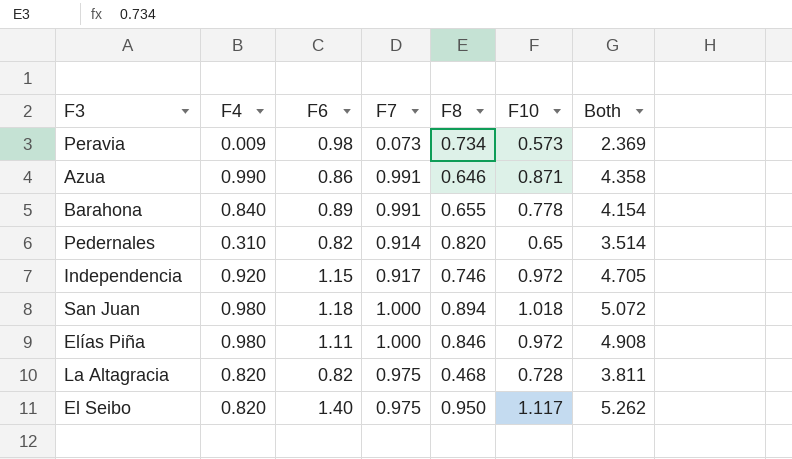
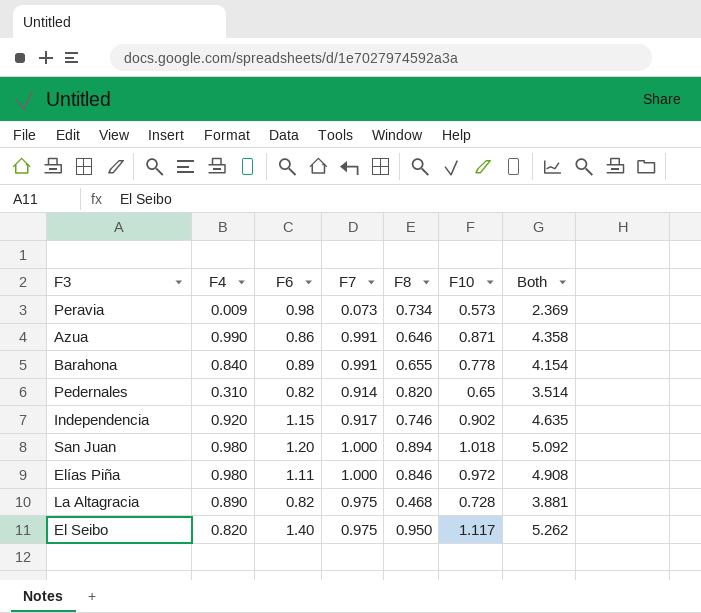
Independencia | F10: 0.972 -> 0.902
Independencia | Both: 4.705 -> 4.635
San Juan | F6: 1.18 -> 1.20
San Juan | Both: 5.072 -> 5.092
La Altagracia | F4: 0.820 -> 0.890
La Altagracia | Both: 3.811 -> 3.881

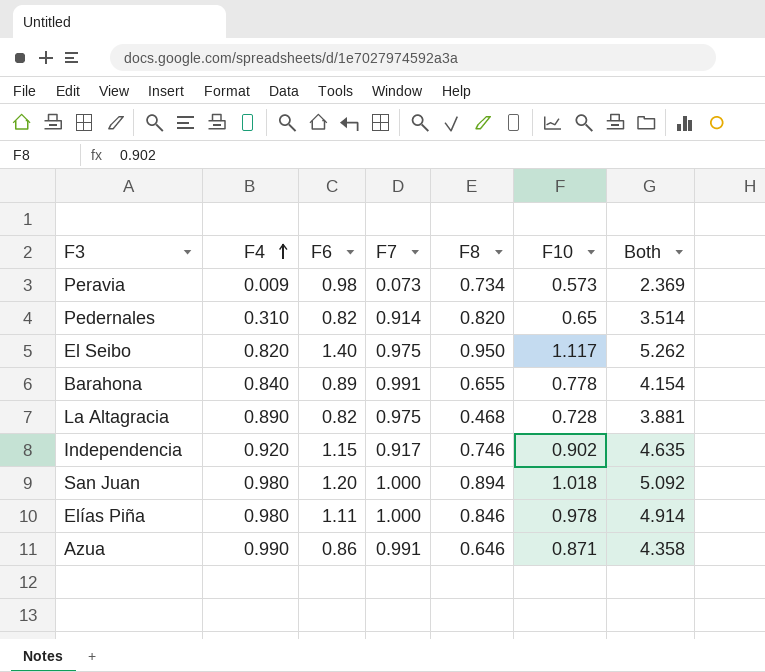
row order: none -> F4 ascending
Elías Piña | F10: 0.972 -> 0.978
Elías Piña | Both: 4.908 -> 4.914

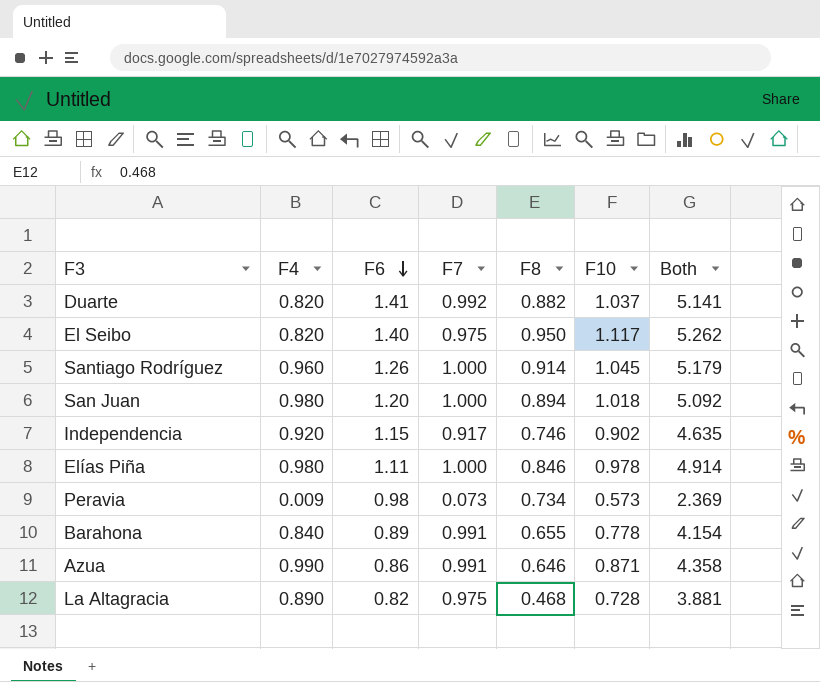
row order: F4 ascending -> F6 descending
row Pedernales: 0.310 | 0.82 | 0.914 | 0.820 | 0.65 | 3.514 -> none
row Duarte: none -> 0.820 | 1.41 | 0.992 | 0.882 | 1.037 | 5.141
row Santiago Rodríguez: none -> 0.960 | 1.26 | 1.000 | 0.914 | 1.045 | 5.179

